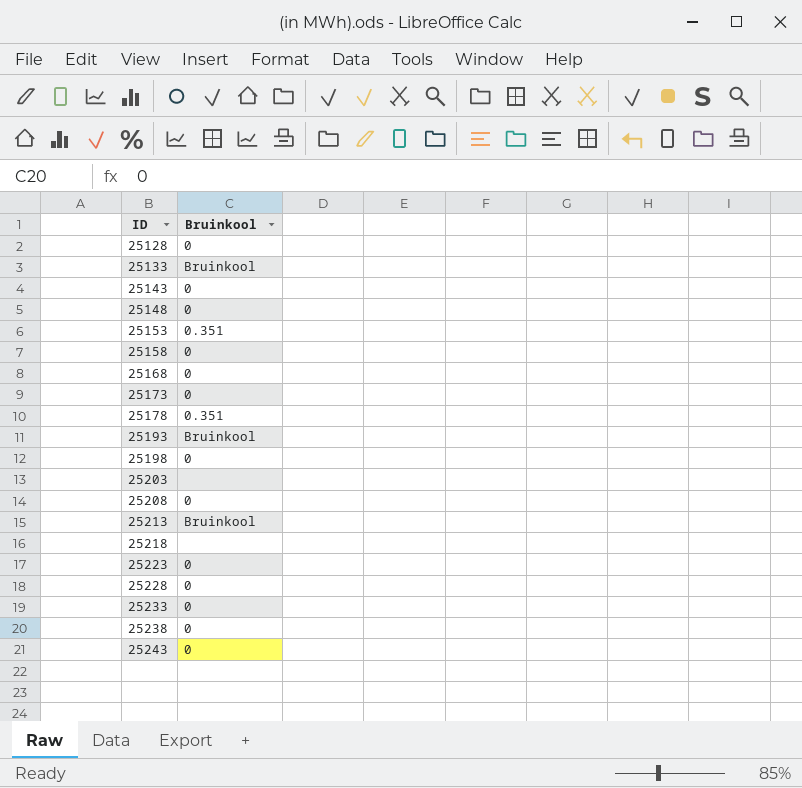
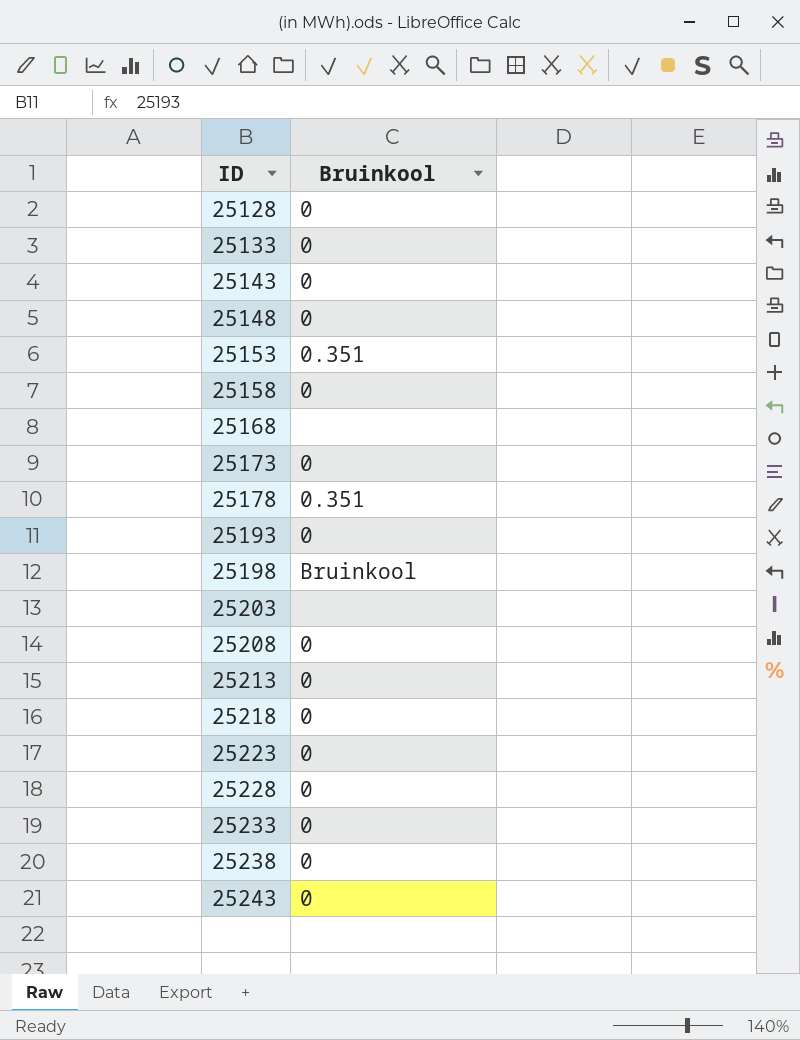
25133 | Bruinkool: Bruinkool -> 0
25168 | Bruinkool: 0 -> none
25193 | Bruinkool: Bruinkool -> 0
25198 | Bruinkool: 0 -> Bruinkool
25213 | Bruinkool: Bruinkool -> 0
25218 | Bruinkool: none -> 0

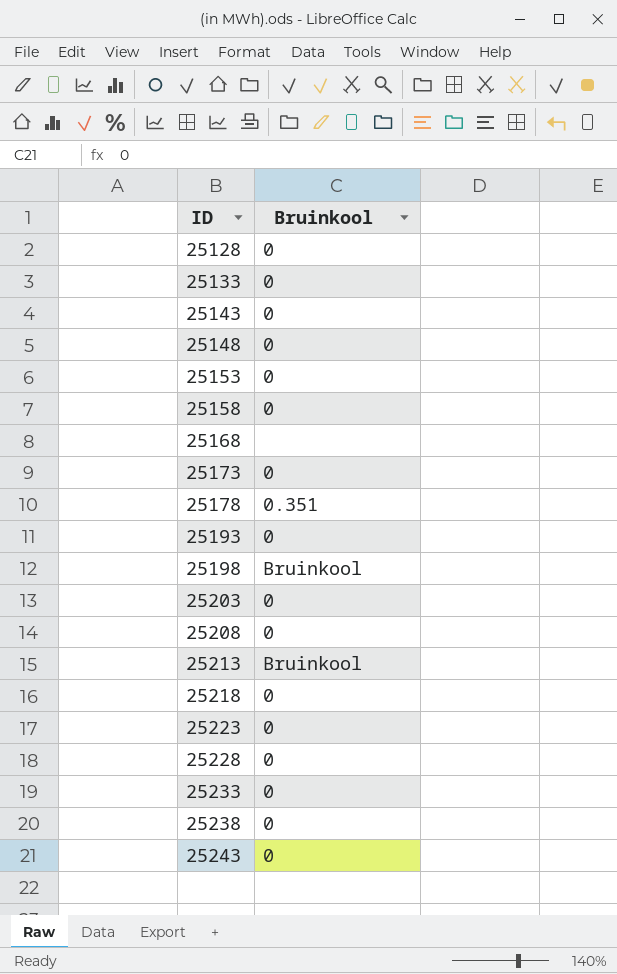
25153 | Bruinkool: 0.351 -> 0
25203 | Bruinkool: none -> 0
25213 | Bruinkool: 0 -> Bruinkool

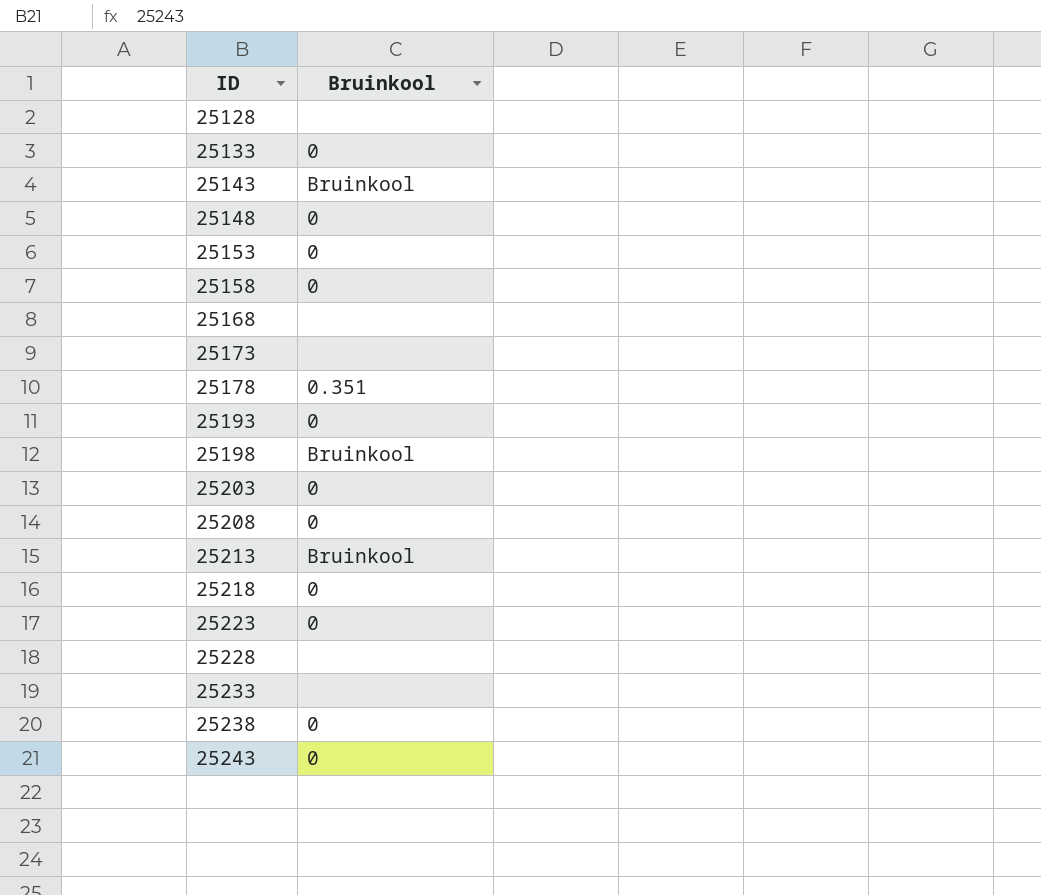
25128 | Bruinkool: 0 -> none
25143 | Bruinkool: 0 -> Bruinkool
25173 | Bruinkool: 0 -> none
25228 | Bruinkool: 0 -> none
25233 | Bruinkool: 0 -> none

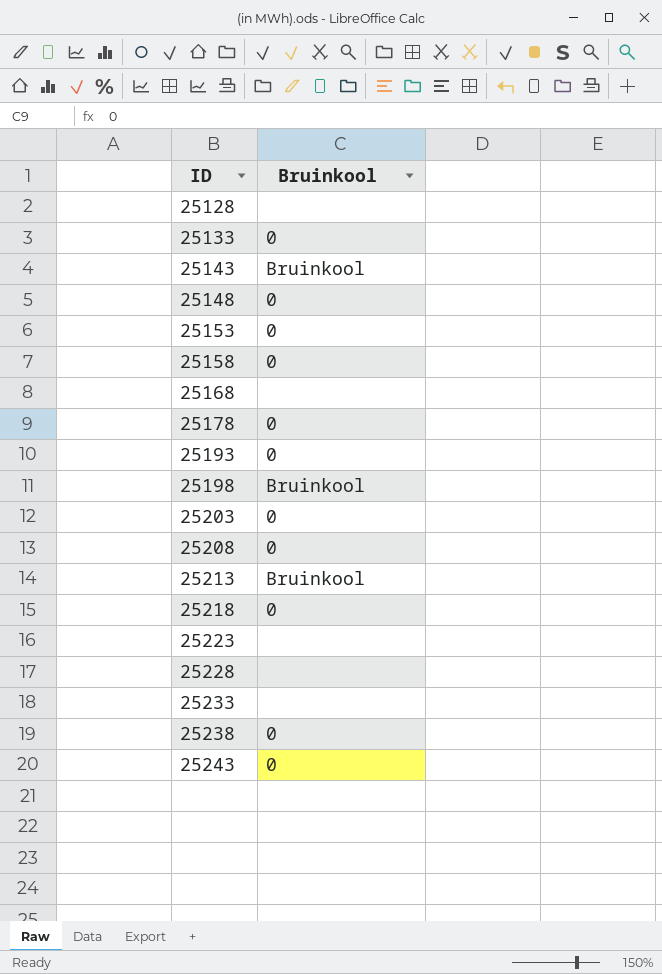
row 25173: none -> none
25178 | Bruinkool: 0.351 -> 0
25223 | Bruinkool: 0 -> none

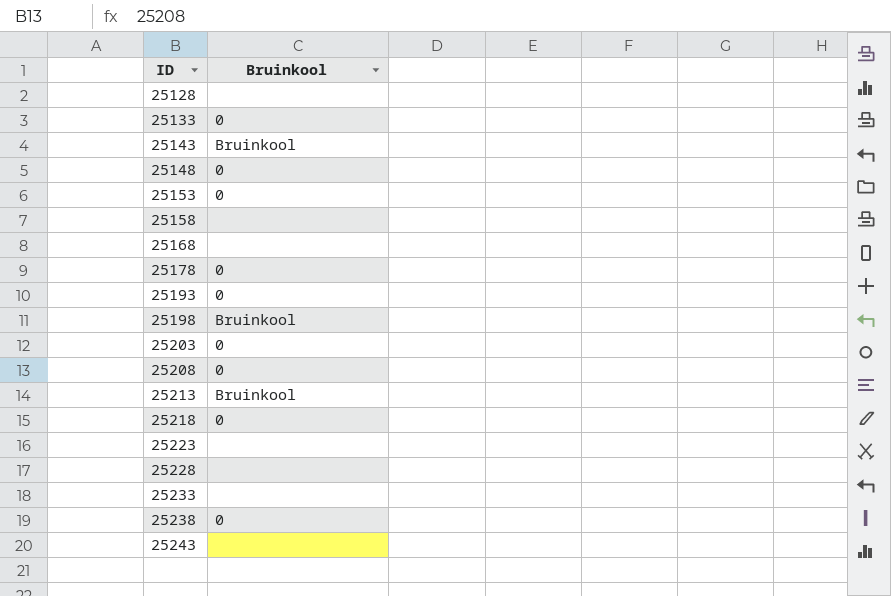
25158 | Bruinkool: 0 -> none
25243 | Bruinkool: 0 -> none

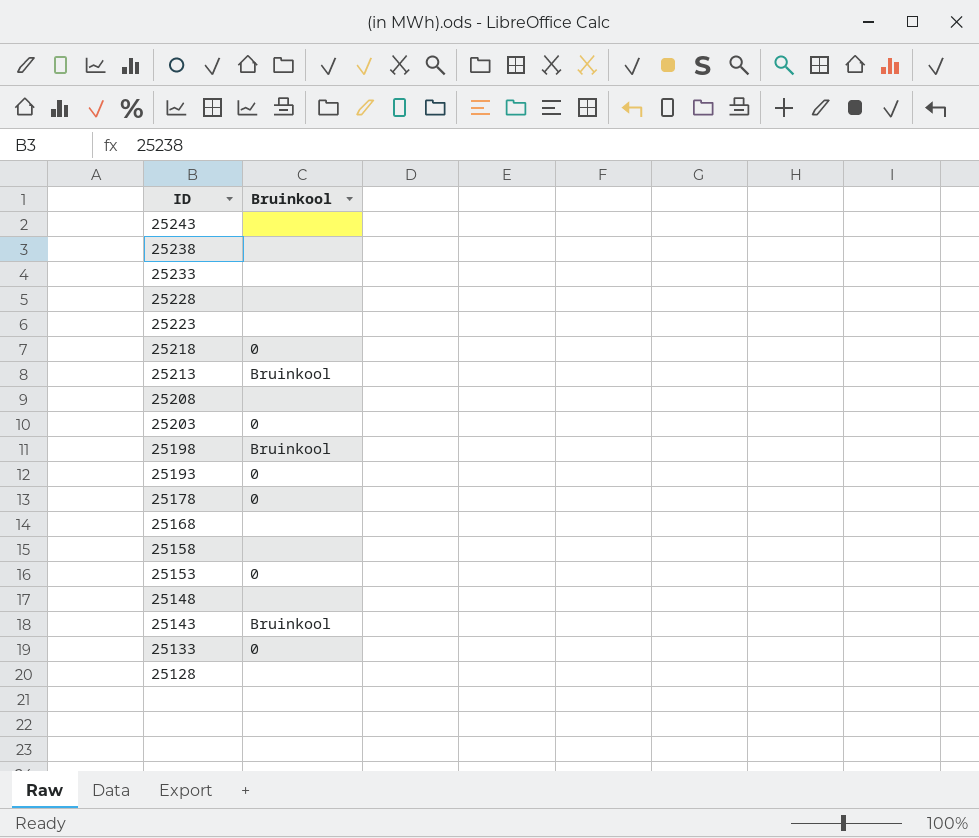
row order: ID ascending -> ID descending
25238 | Bruinkool: 0 -> none
25208 | Bruinkool: 0 -> none
25148 | Bruinkool: 0 -> none

